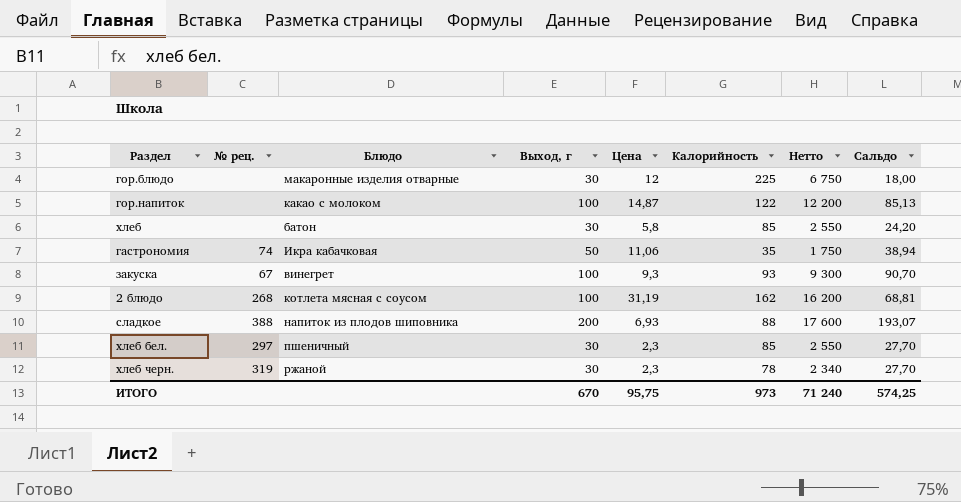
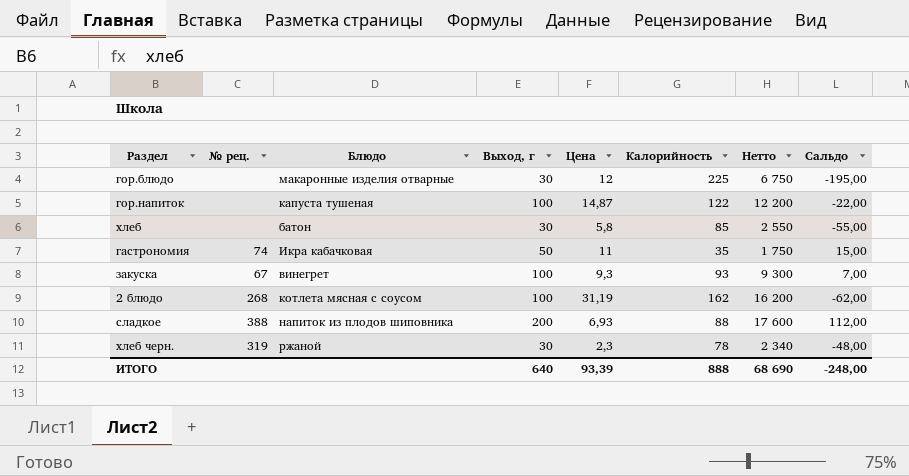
column Сальдо | formula: [Выход, г] - [Цена] -> [Выход, г] - [Калорийность]
row хлеб бел.: 297 | пшеничный | 30 | 2,3 | 85 | 2 550 | 27,70 -> none
гор.напиток | Блюдо: какао с молоком -> капуста тушеная
гастрономия | Цена: 11,06 -> 11
ИТОГО | Выход, г: 670 -> 640
ИТОГО | Цена: 95,75 -> 93,39
ИТОГО | Калорийность: 973 -> 888
ИТОГО | Нетто: 71 240 -> 68 690
ИТОГО | Сальдо: 574,25 -> -248,00

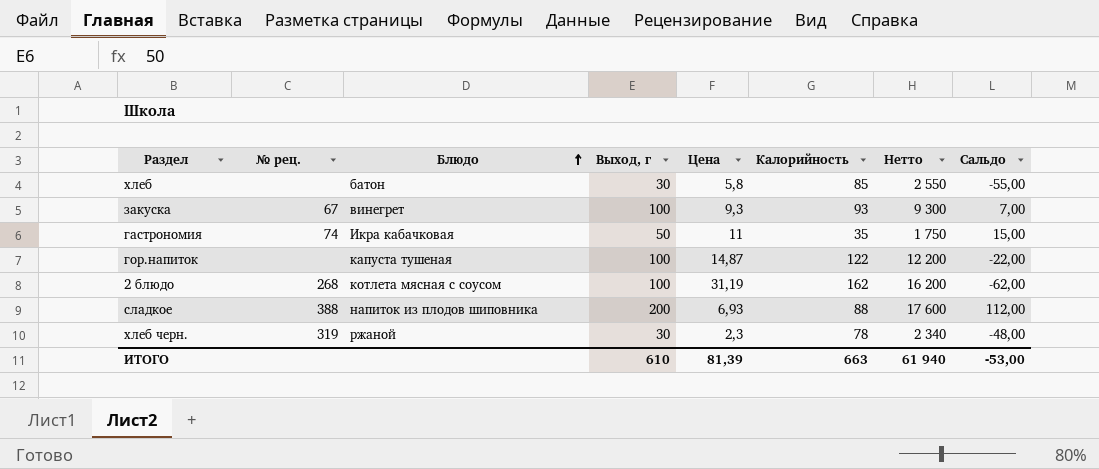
row order: none -> Блюдо ascending
row гор.блюдо: none | макаронные изделия отварные | 30 | 12 | 225 | 6 750 | -195,00 -> none
ИТОГО | Выход, г: 640 -> 610
ИТОГО | Цена: 93,39 -> 81,39
ИТОГО | Калорийность: 888 -> 663
ИТОГО | Нетто: 68 690 -> 61 940
ИТОГО | Сальдо: -248,00 -> -53,00

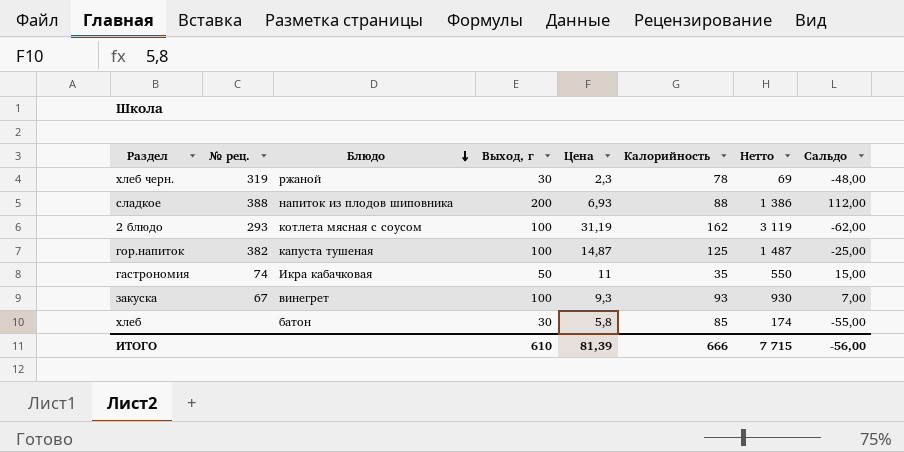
row order: Блюдо ascending -> Блюдо descending
column Нетто | formula: [Выход, г] * [Калорийность] -> [Выход, г] * [Цена]
2 блюдо | № рец.: 268 -> 293
гор.напиток | № рец.: none -> 382
гор.напиток | Калорийность: 122 -> 125
гор.напиток | Сальдо: -22,00 -> -25,00
ИТОГО | Калорийность: 663 -> 666
ИТОГО | Нетто: 61 940 -> 7 715
ИТОГО | Сальдо: -53,00 -> -56,00

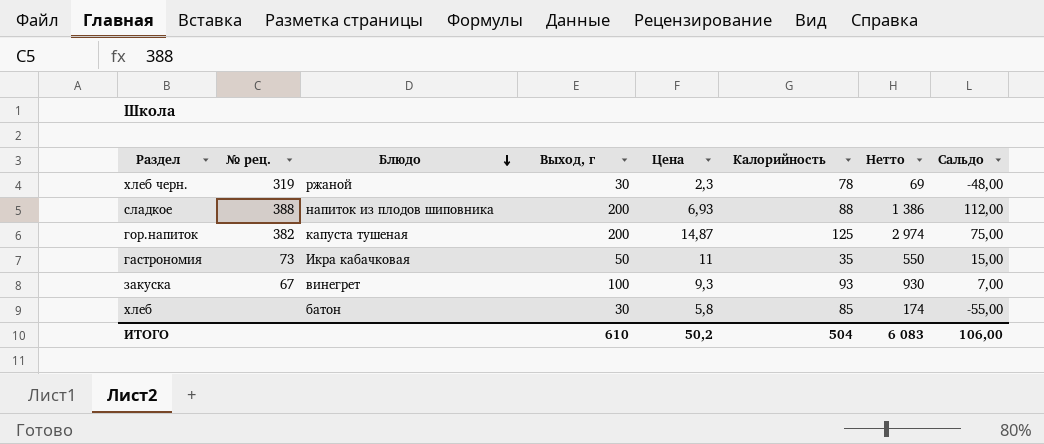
row 2 блюдо: 293 | котлета мясная с соусом | 100 | 31,19 | 162 | 3 119 | -62,00 -> none
гор.напиток | Выход, г: 100 -> 200
гор.напиток | Нетто: 1 487 -> 2 974
гор.напиток | Сальдо: -25,00 -> 75,00
гастрономия | № рец.: 74 -> 73
ИТОГО | Цена: 81,39 -> 50,2
ИТОГО | Калорийность: 666 -> 504
ИТОГО | Нетто: 7 715 -> 6 083
ИТОГО | Сальдо: -56,00 -> 106,00

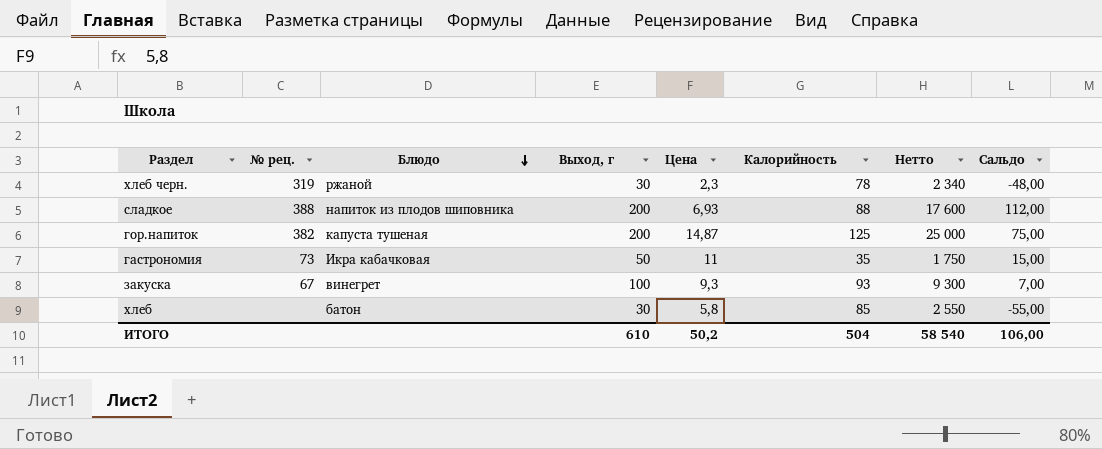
column Нетто | formula: [Выход, г] * [Цена] -> [Выход, г] * [Калорийность]
ИТОГО | Нетто: 6 083 -> 58 540

